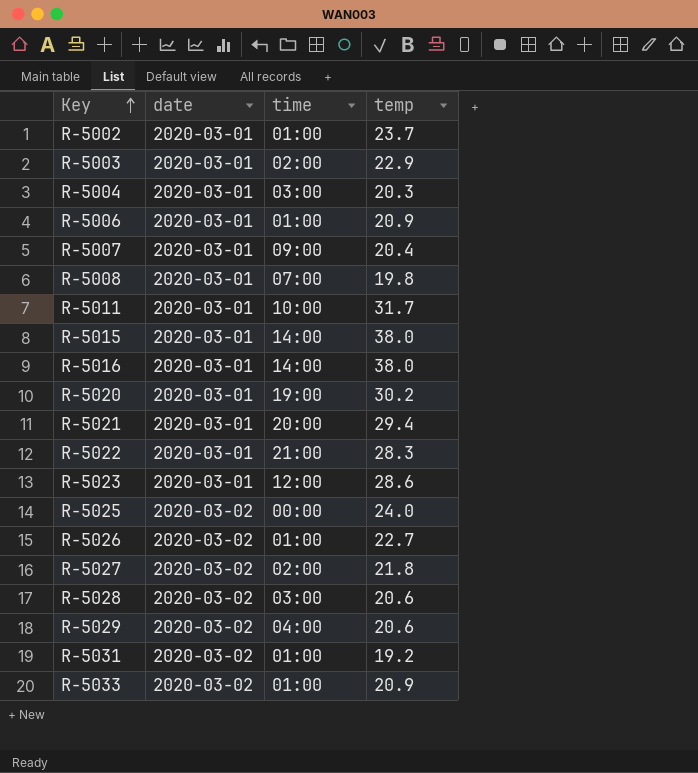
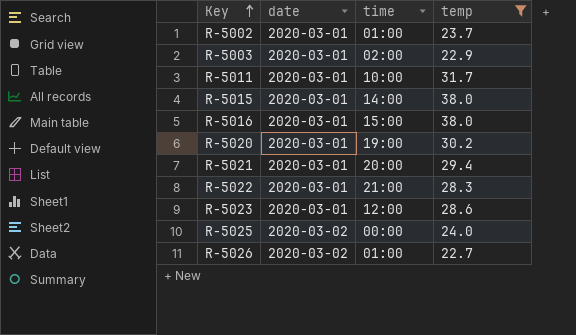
filter: none -> temp >= 22.7
R-5016 | time: 14:00 -> 15:00

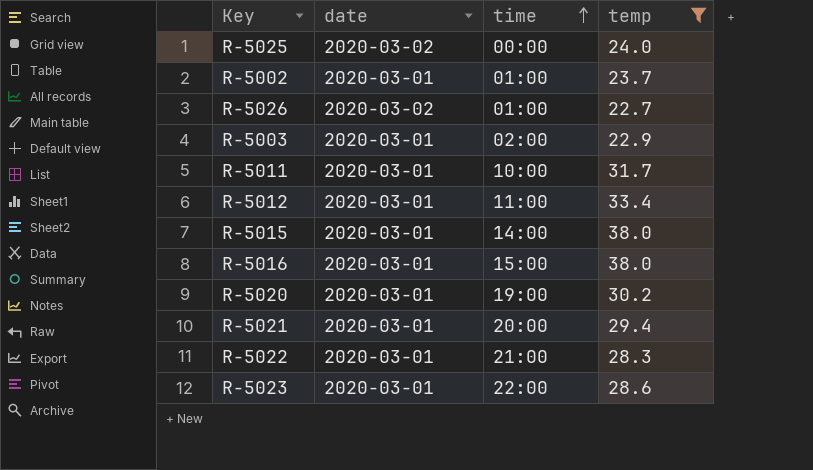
row order: Key ascending -> time ascending
row R-5012: none -> 2020-03-01 | 11:00 | 33.4
R-5023 | time: 12:00 -> 22:00

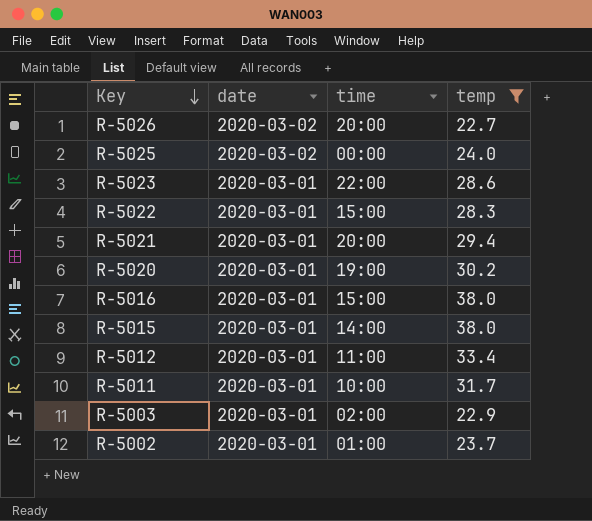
row order: time ascending -> Key descending
R-5026 | time: 01:00 -> 20:00
R-5022 | time: 21:00 -> 15:00

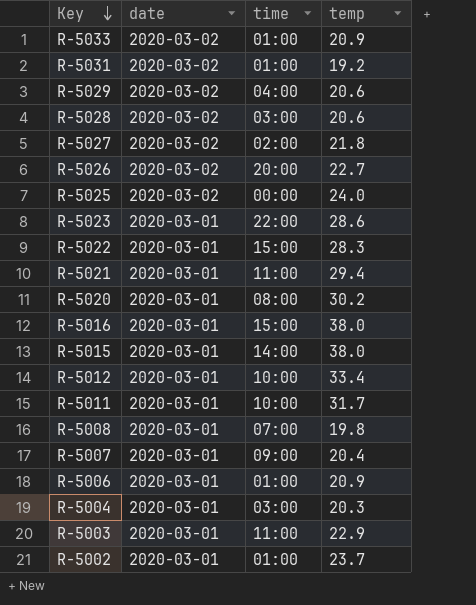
filter: temp >= 22.7 -> none
R-5021 | time: 20:00 -> 11:00
R-5020 | time: 19:00 -> 08:00
R-5012 | time: 11:00 -> 10:00
R-5003 | time: 02:00 -> 11:00

